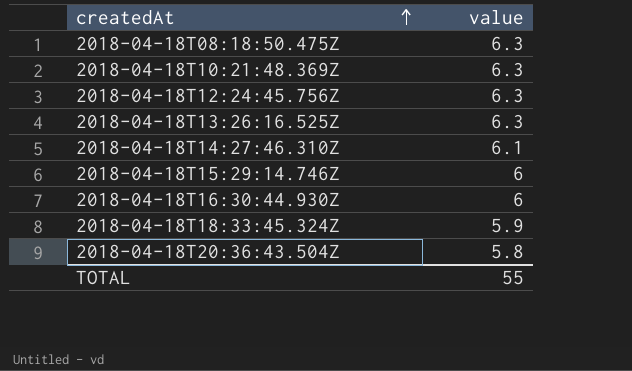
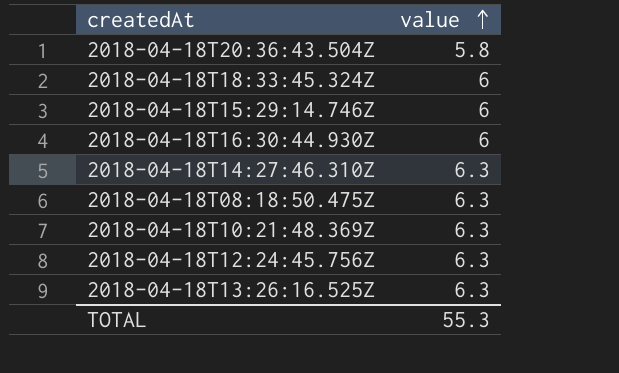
row order: createdAt ascending -> value ascending
2018-04-18T18:33:45.324Z | value: 5.9 -> 6
2018-04-18T14:27:46.310Z | value: 6.1 -> 6.3
TOTAL | value: 55 -> 55.3

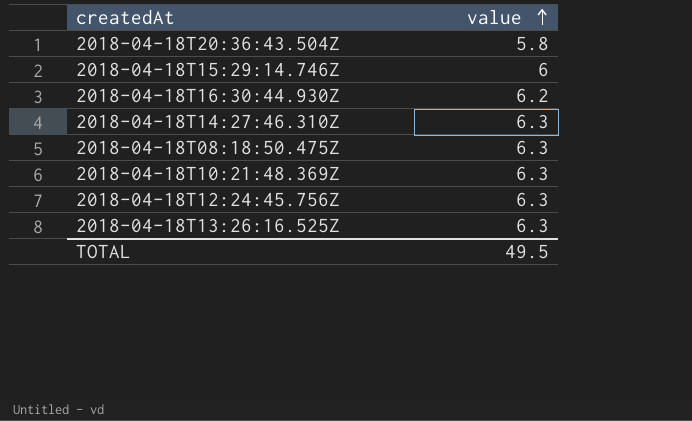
row 2018-04-18T18:33:45.324Z: 6 -> none
2018-04-18T16:30:44.930Z | value: 6 -> 6.2
TOTAL | value: 55.3 -> 49.5

